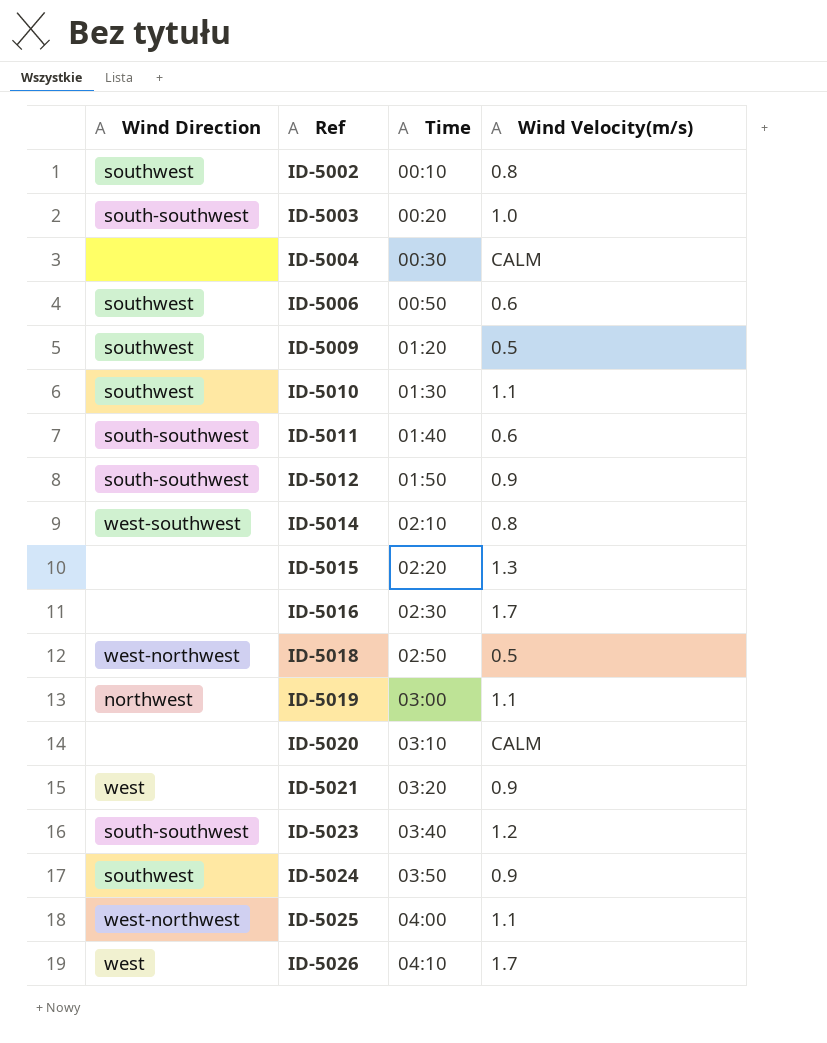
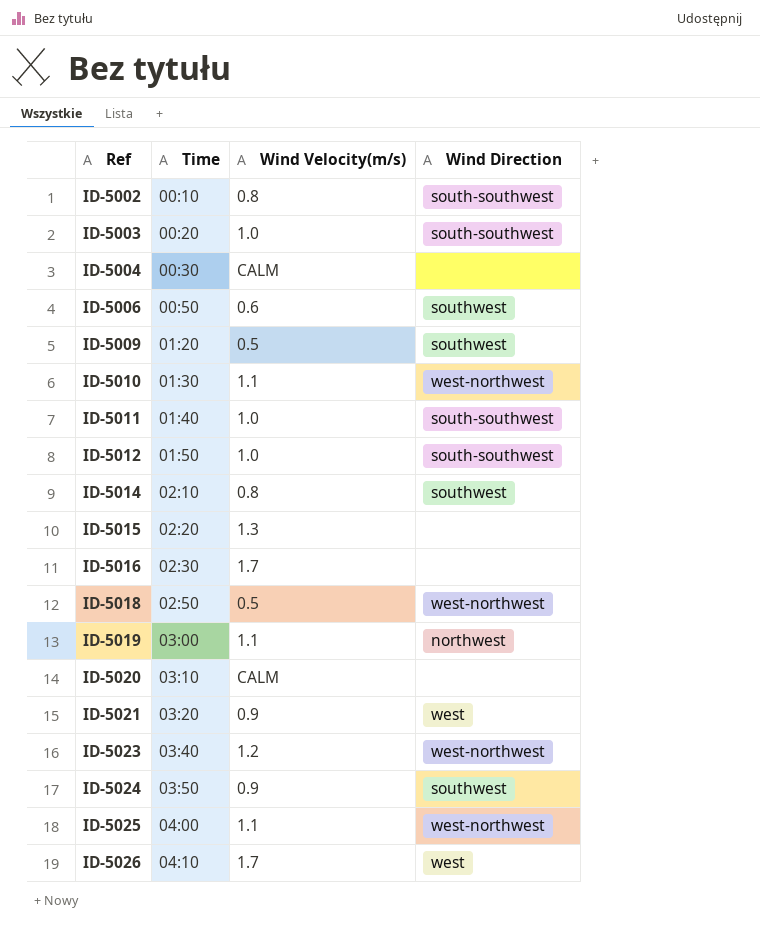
column Wind Direction | position: 1 -> 4
ID-5002 | Wind Direction: southwest -> south-southwest
ID-5010 | Wind Direction: southwest -> west-northwest
ID-5011 | Wind Velocity(m/s): 0.6 -> 1.0
ID-5012 | Wind Velocity(m/s): 0.9 -> 1.0
ID-5014 | Wind Direction: west-southwest -> southwest
ID-5023 | Wind Direction: south-southwest -> west-northwest

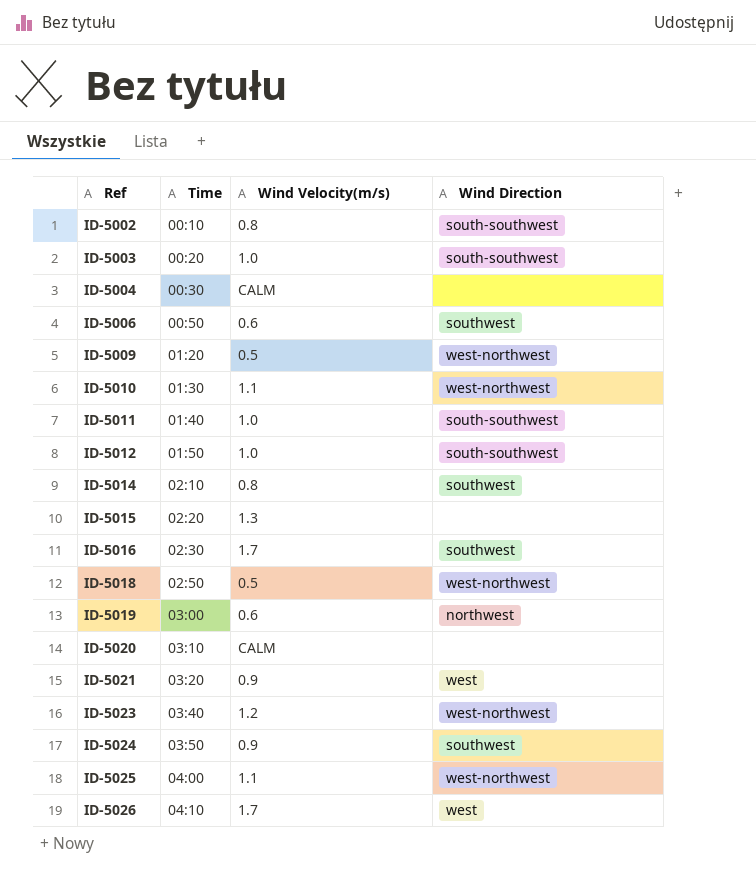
ID-5009 | Wind Direction: southwest -> west-northwest
ID-5016 | Wind Direction: none -> southwest
ID-5019 | Wind Velocity(m/s): 1.1 -> 0.6

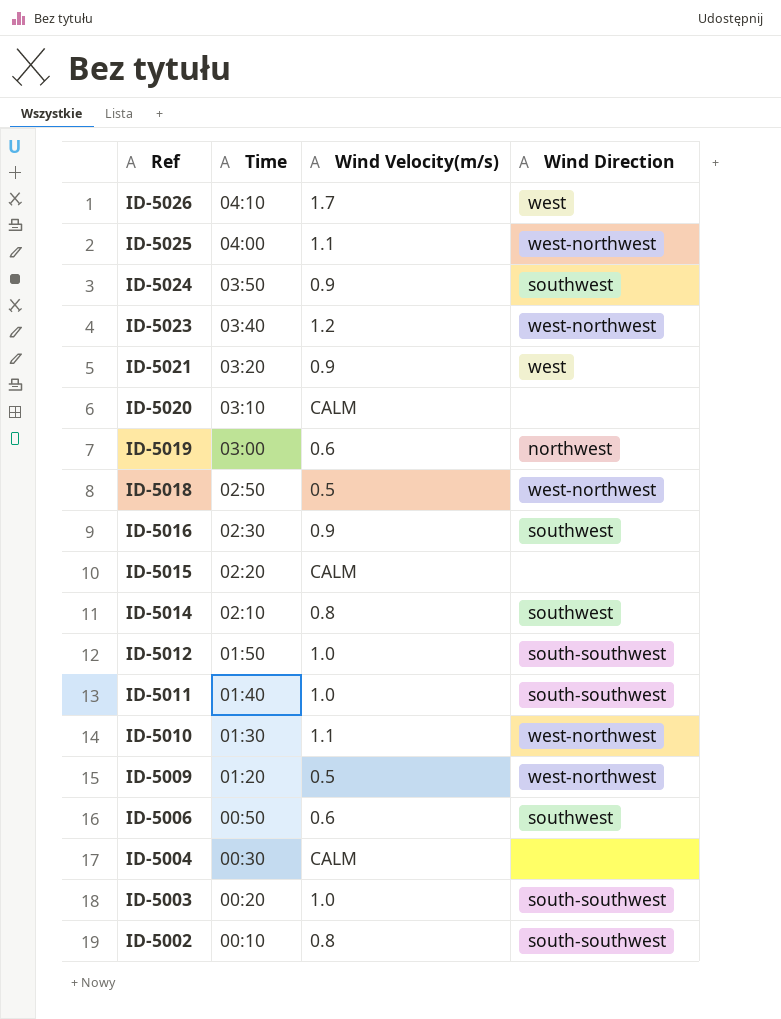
row order: Ref ascending -> Ref descending
ID-5016 | Wind Velocity(m/s): 1.7 -> 0.9
ID-5015 | Wind Velocity(m/s): 1.3 -> CALM

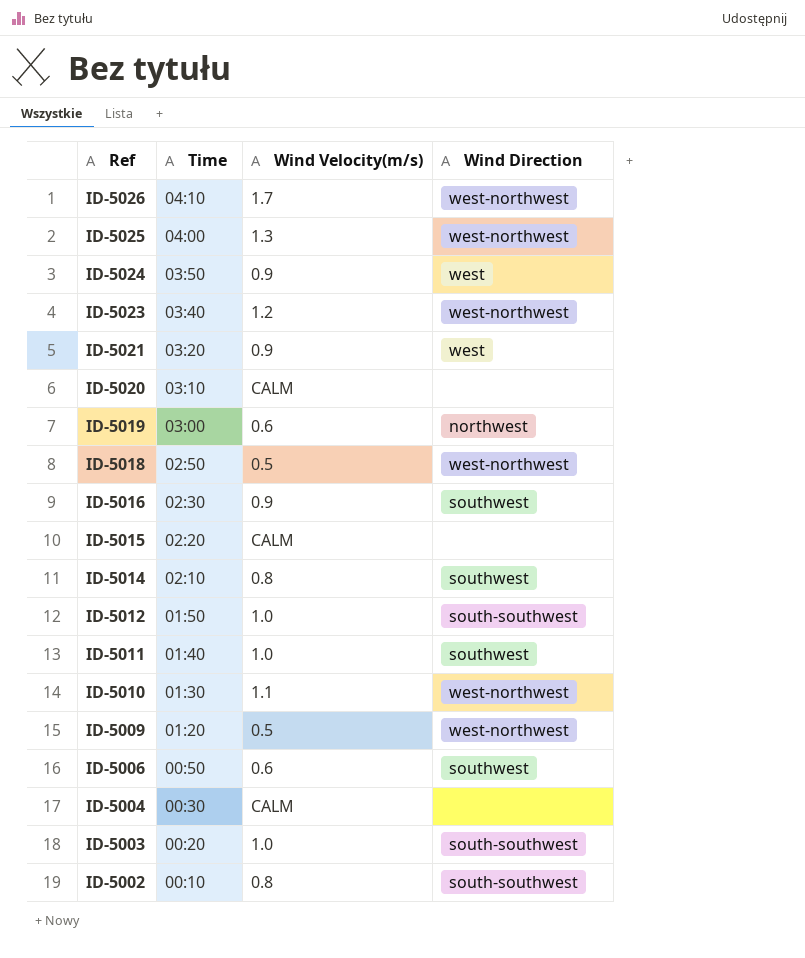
ID-5026 | Wind Direction: west -> west-northwest
ID-5025 | Wind Velocity(m/s): 1.1 -> 1.3
ID-5024 | Wind Direction: southwest -> west
ID-5011 | Wind Direction: south-southwest -> southwest

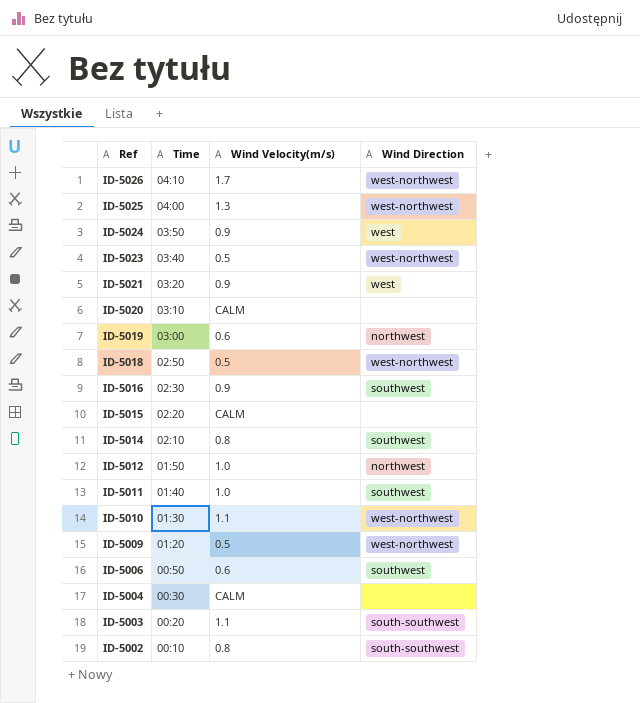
ID-5023 | Wind Velocity(m/s): 1.2 -> 0.5
ID-5012 | Wind Direction: south-southwest -> northwest
ID-5003 | Wind Velocity(m/s): 1.0 -> 1.1

